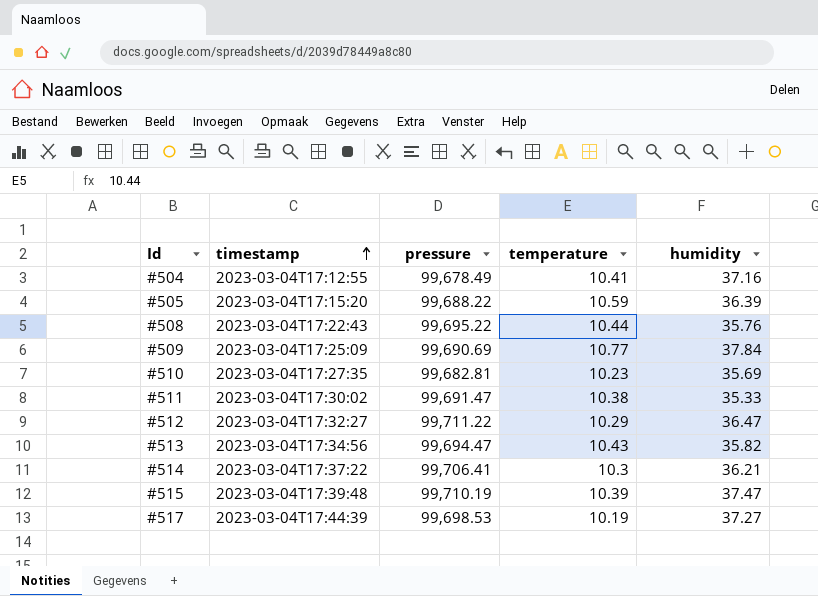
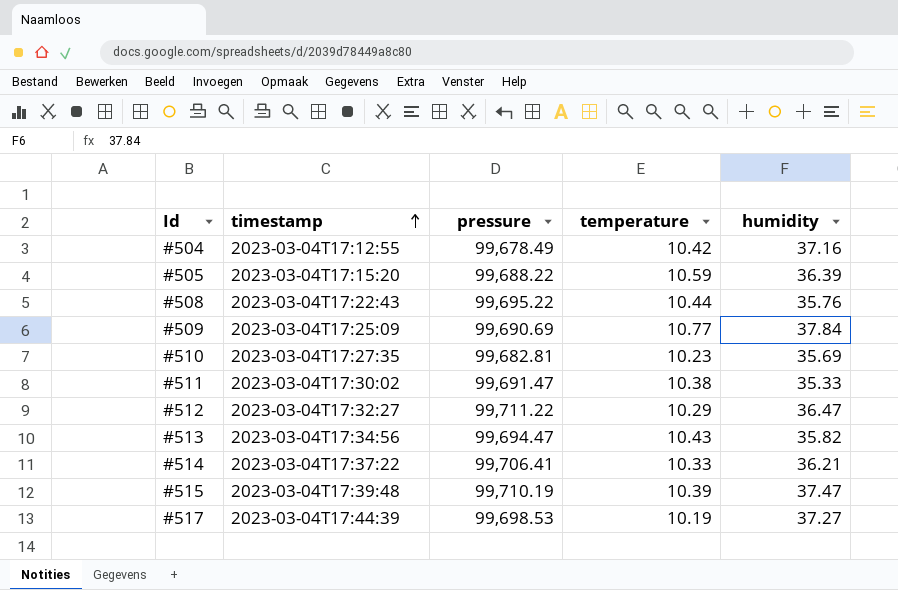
#504 | temperature: 10.41 -> 10.42
#514 | temperature: 10.3 -> 10.33

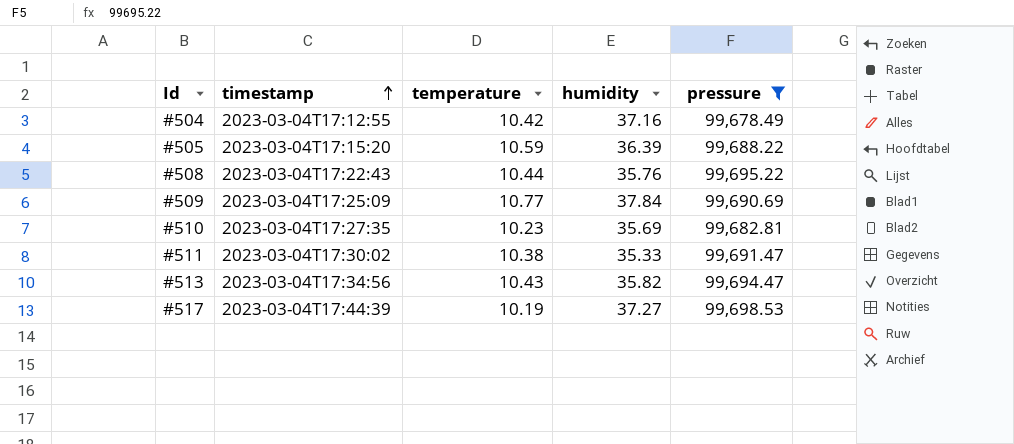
filter: none -> pressure <= 99,698.53
column pressure | position: 3 -> 5

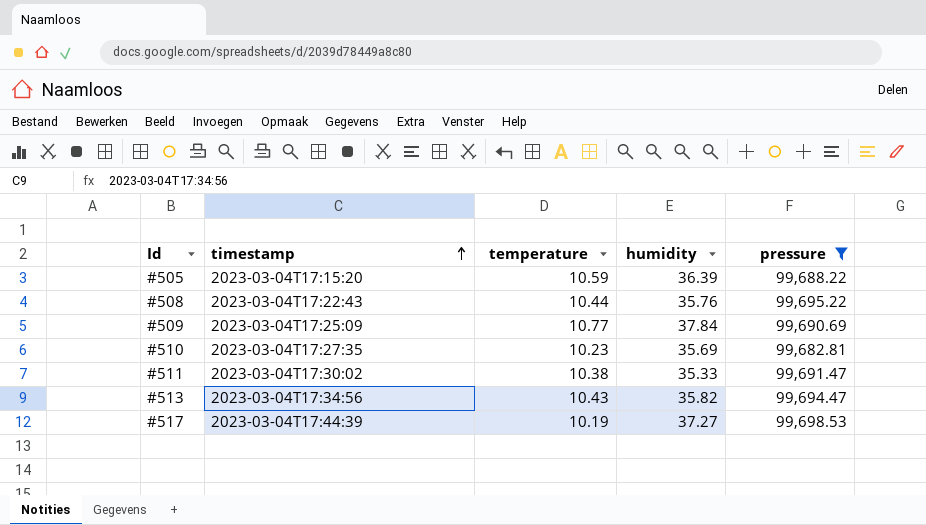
row #504: 2023-03-04T17:12:55 | 10.42 | 37.16 | 99,678.49 -> none

